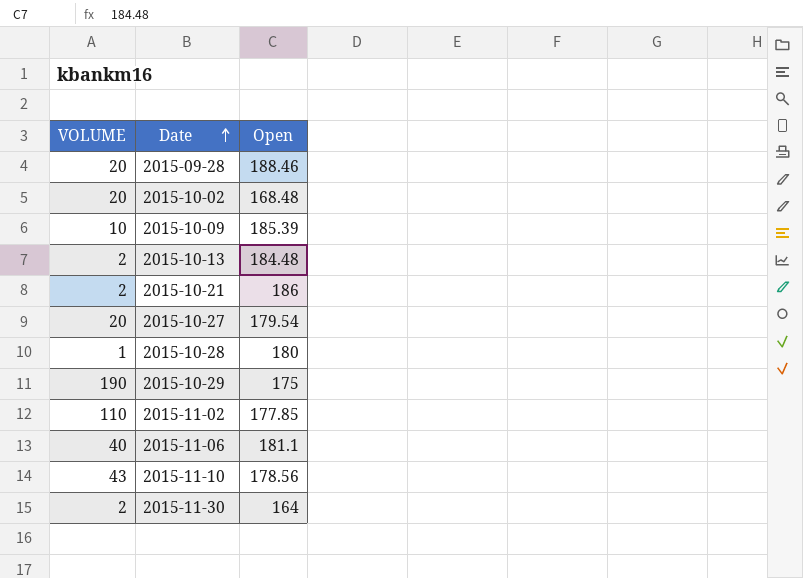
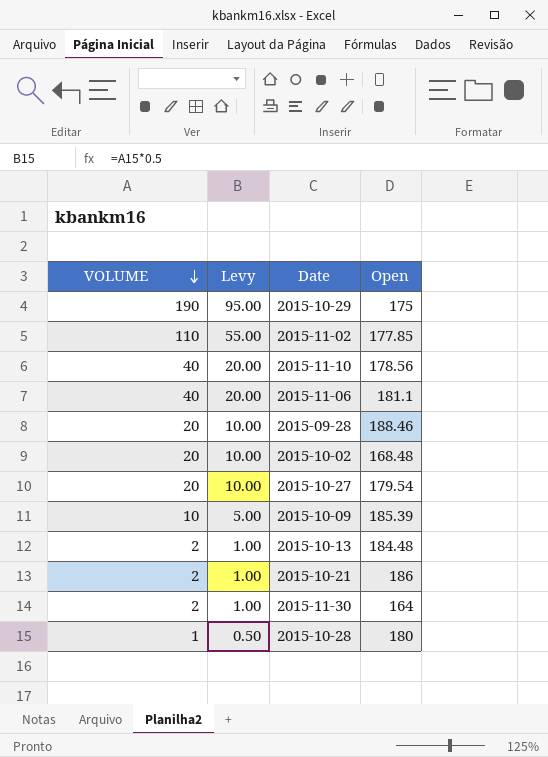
row order: Date ascending -> VOLUME descending
column Levy | formula: none -> [VOLUME] * 0.5
2015-11-10 | VOLUME: 43 -> 40

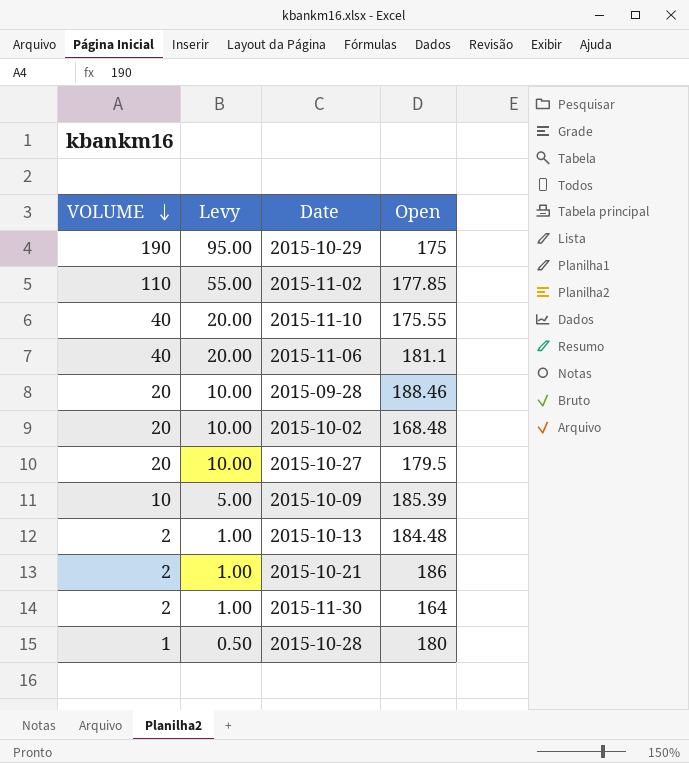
2015-11-10 | Open: 178.56 -> 175.55
2015-10-27 | Open: 179.54 -> 179.5

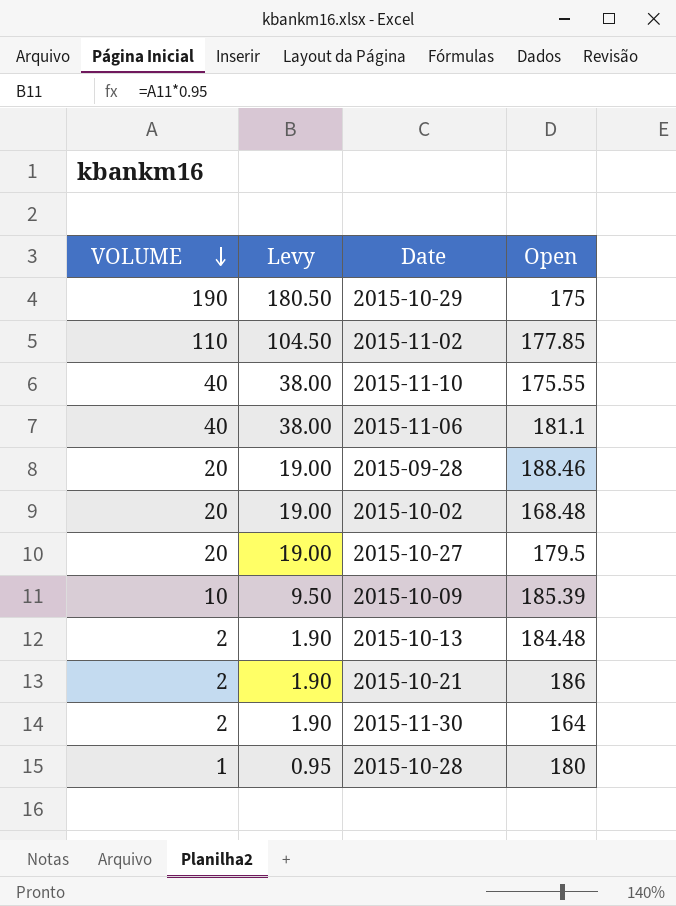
column Levy | formula: [VOLUME] * 0.5 -> [VOLUME] * 0.95

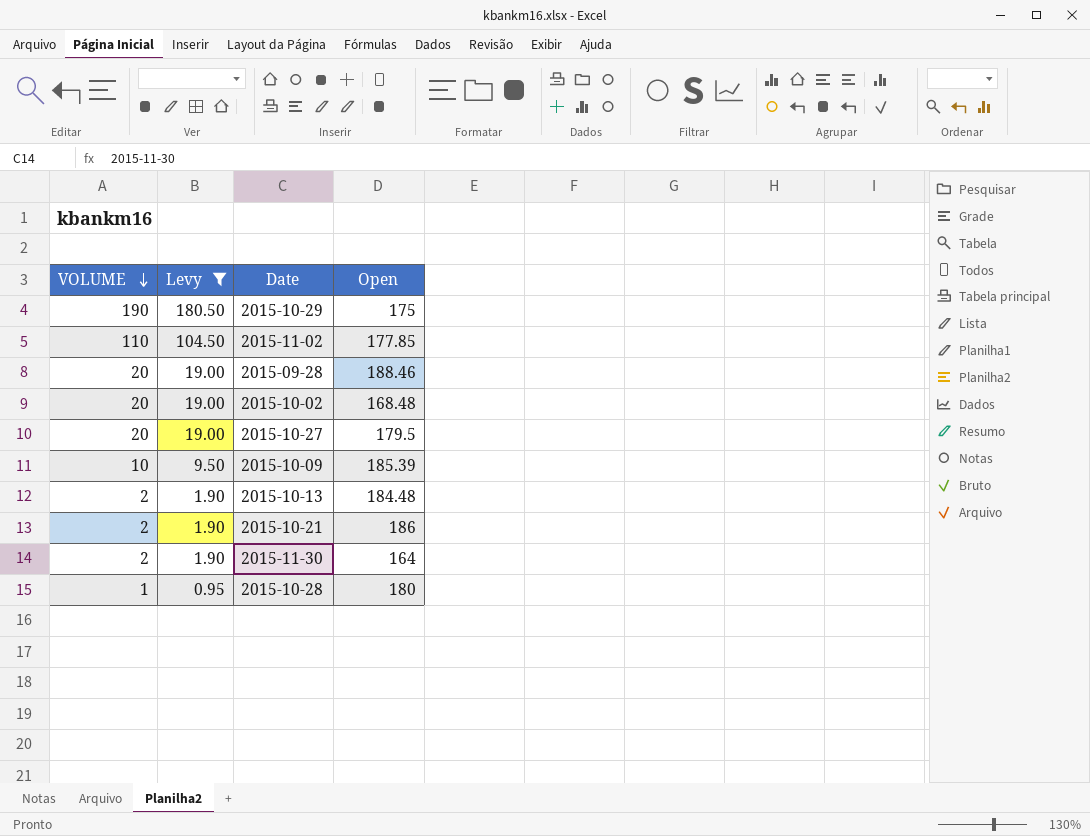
filter: none -> Levy != 38.00

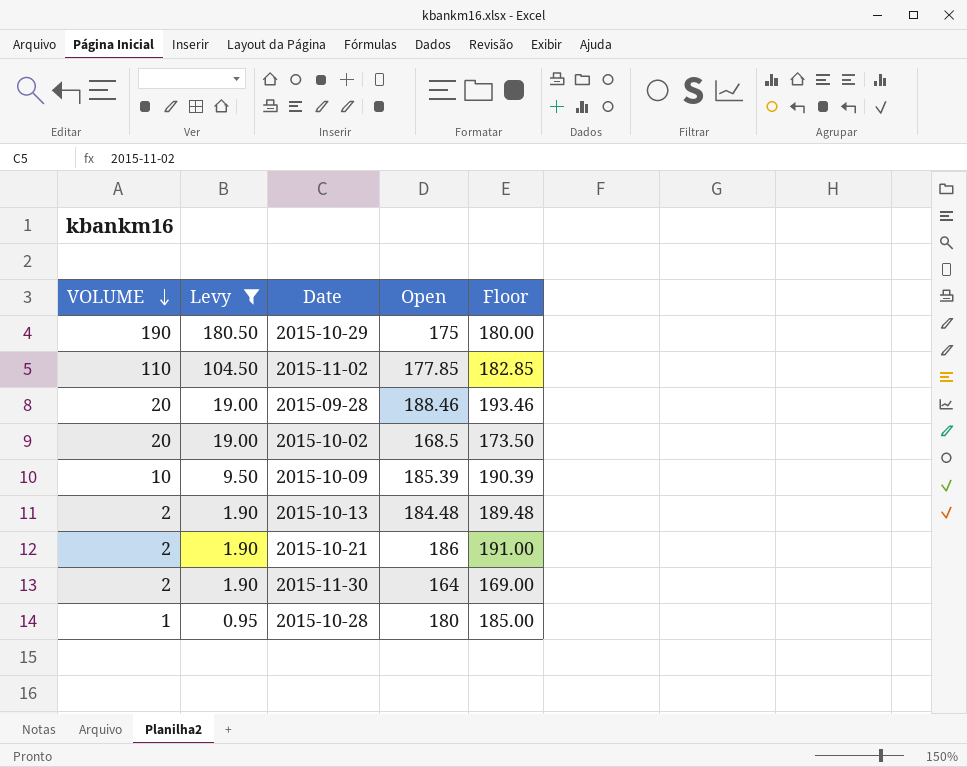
column Floor | formula: none -> [Open] + 5
row 2015-10-27: 20 | 19.00 | 179.5 -> none
2015-10-02 | Open: 168.48 -> 168.5

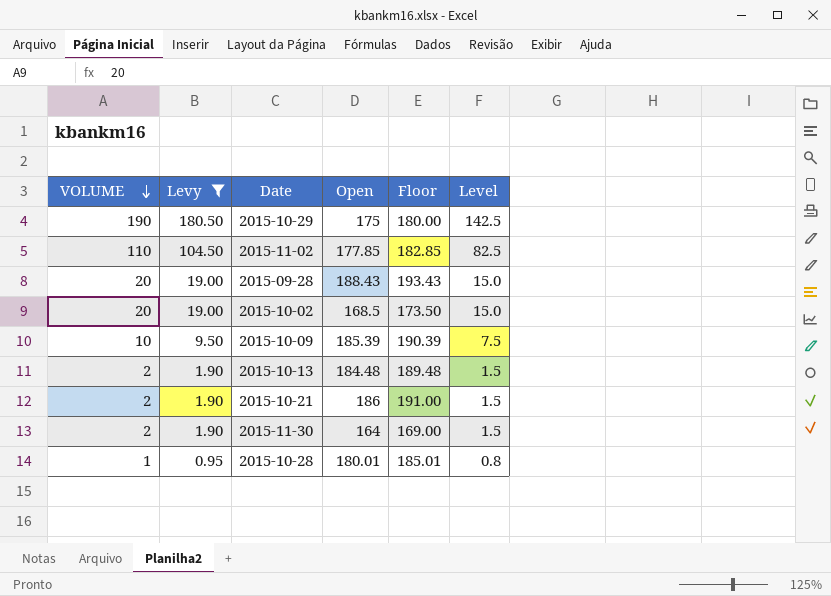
column Level | formula: none -> [VOLUME] * 0.75
2015-09-28 | Open: 188.46 -> 188.43
2015-09-28 | Floor: 193.46 -> 193.43
2015-10-28 | Open: 180 -> 180.01
2015-10-28 | Floor: 185.00 -> 185.01

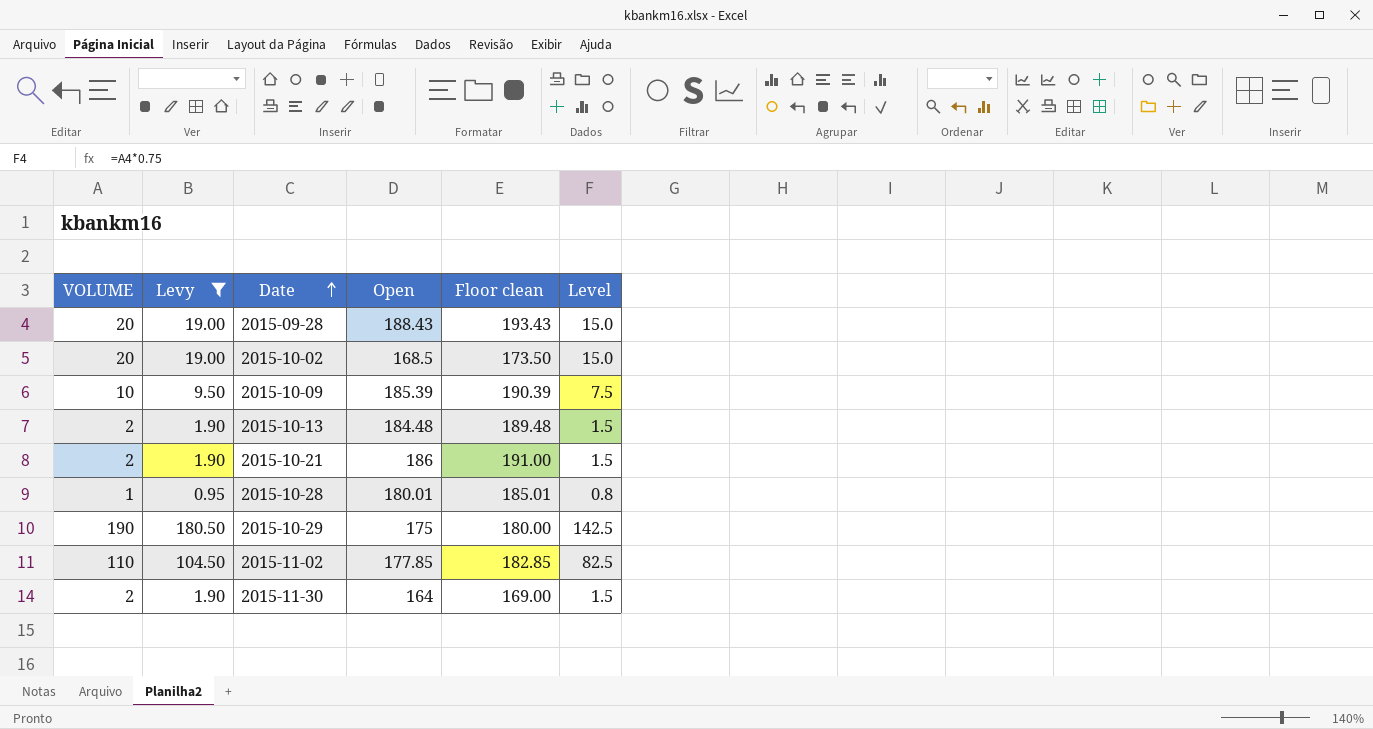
row order: VOLUME descending -> Date ascending
column name: Floor -> Floor clean

